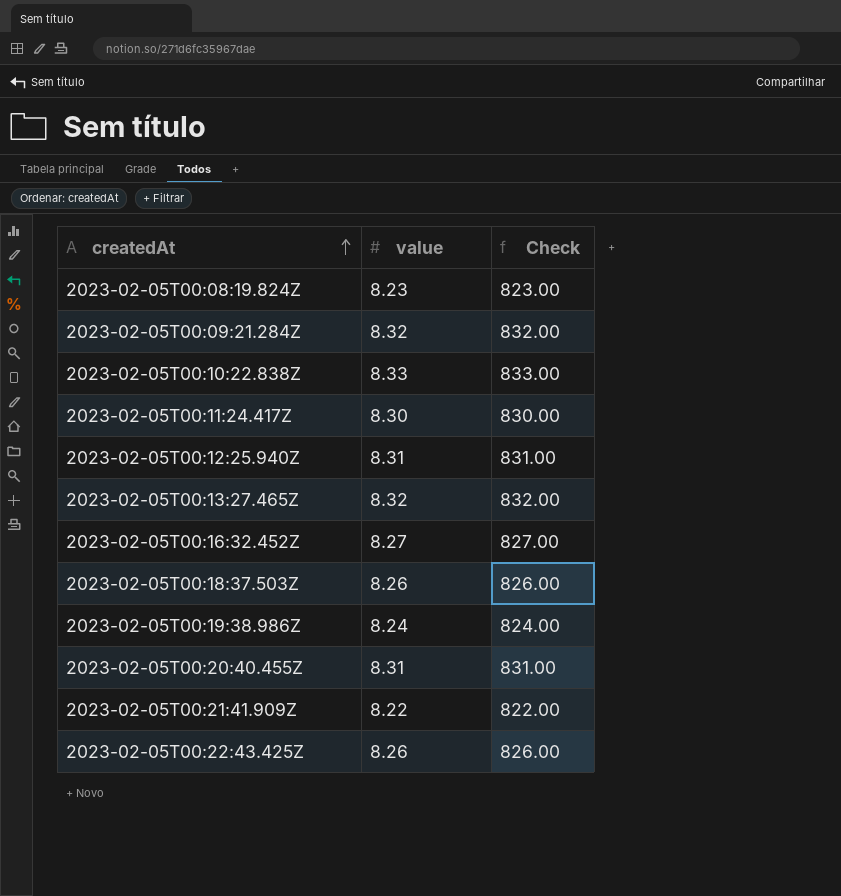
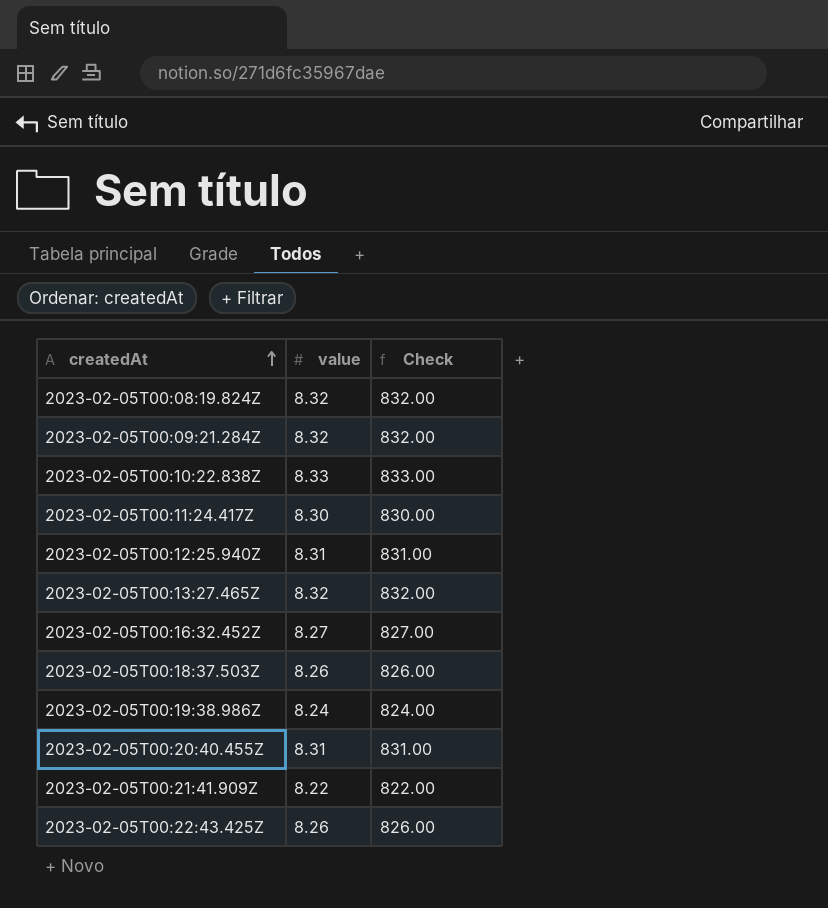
2023-02-05T00:08:19.824Z | value: 8.23 -> 8.32
2023-02-05T00:08:19.824Z | Check: 823.00 -> 832.00

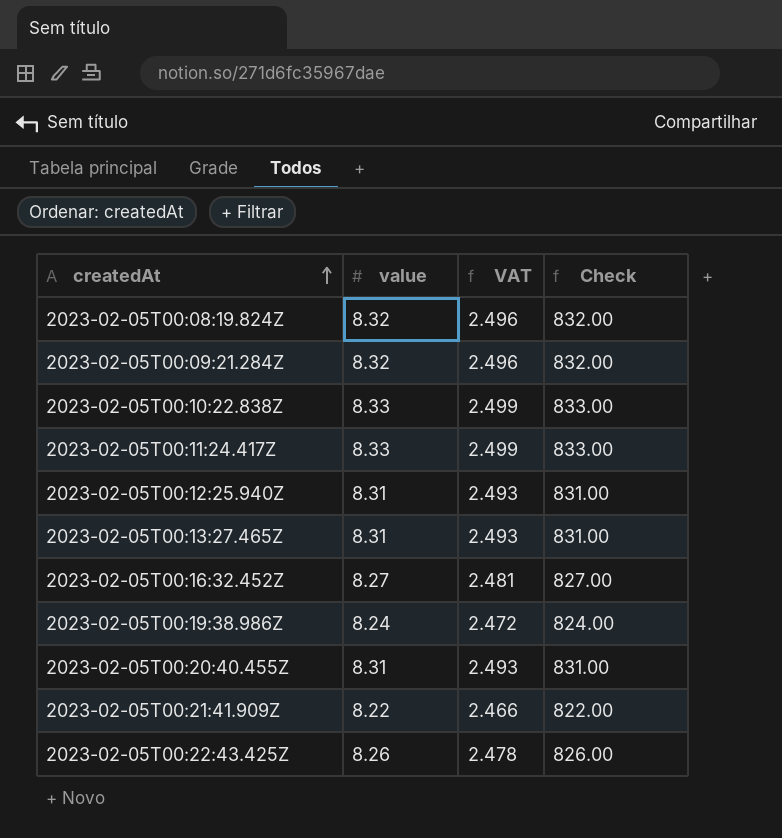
column VAT | formula: none -> [value] * 0.3
row 2023-02-05T00:18:37.503Z: 8.26 | 826.00 -> none
2023-02-05T00:11:24.417Z | value: 8.30 -> 8.33
2023-02-05T00:11:24.417Z | Check: 830.00 -> 833.00
2023-02-05T00:13:27.465Z | value: 8.32 -> 8.31
2023-02-05T00:13:27.465Z | Check: 832.00 -> 831.00

